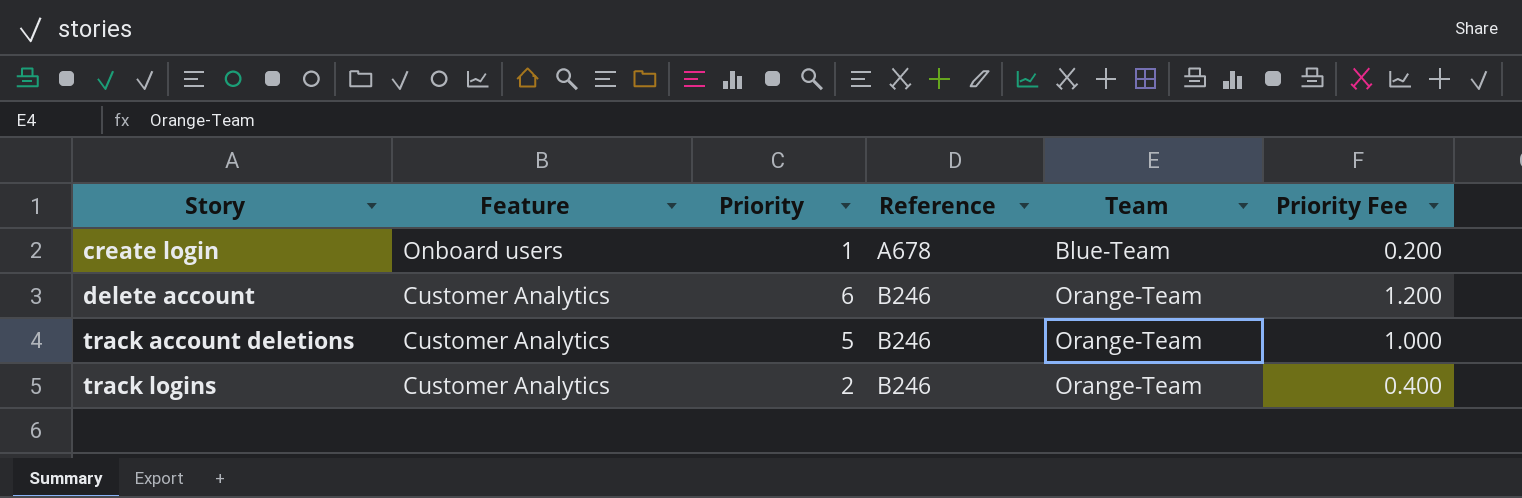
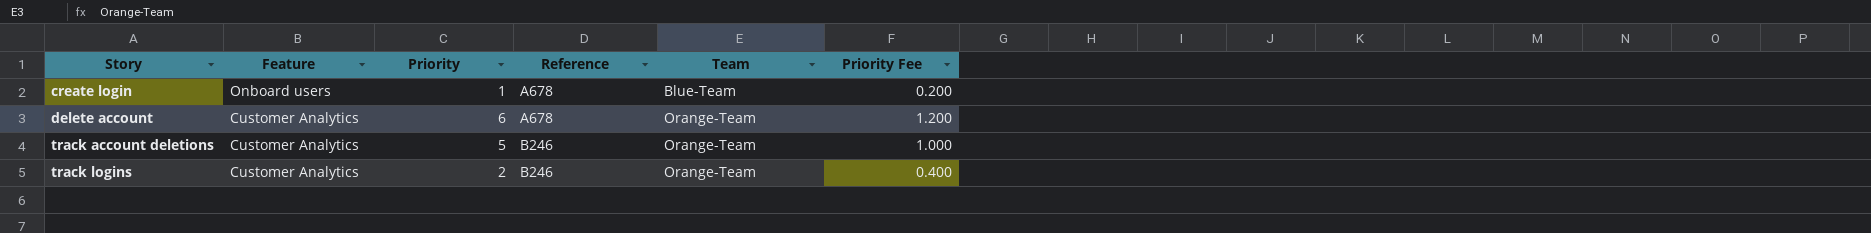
delete account | Reference: B246 -> A678

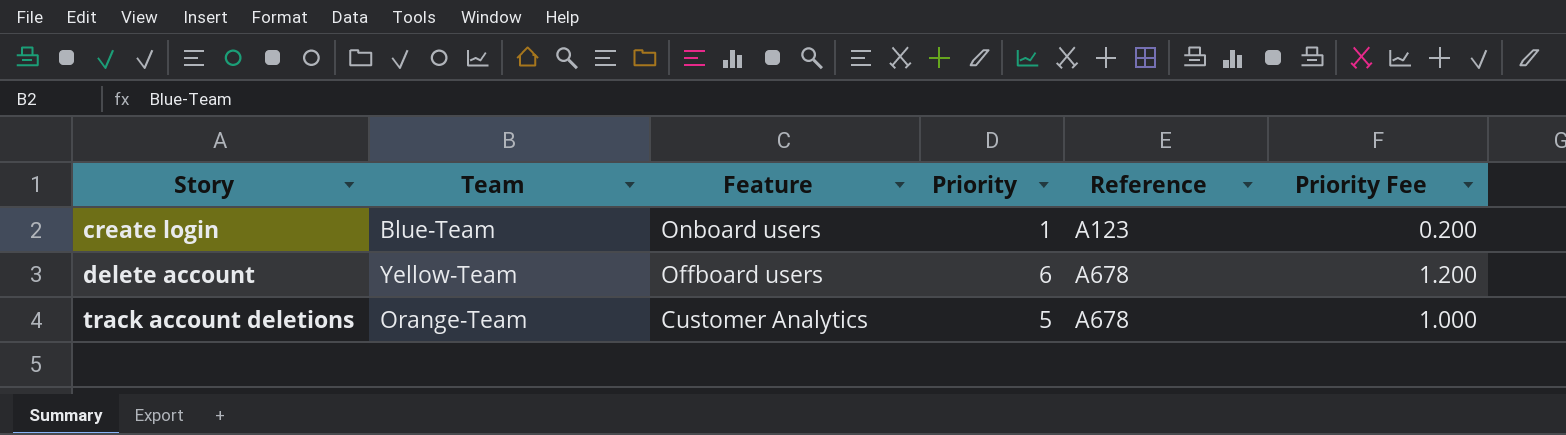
column Team | position: 5 -> 2
row track logins: Customer Analytics | 2 | B246 | Orange-Team | 0.400 -> none
create login | Reference: A678 -> A123
delete account | Team: Orange-Team -> Yellow-Team
delete account | Feature: Customer Analytics -> Offboard users
track account deletions | Reference: B246 -> A678

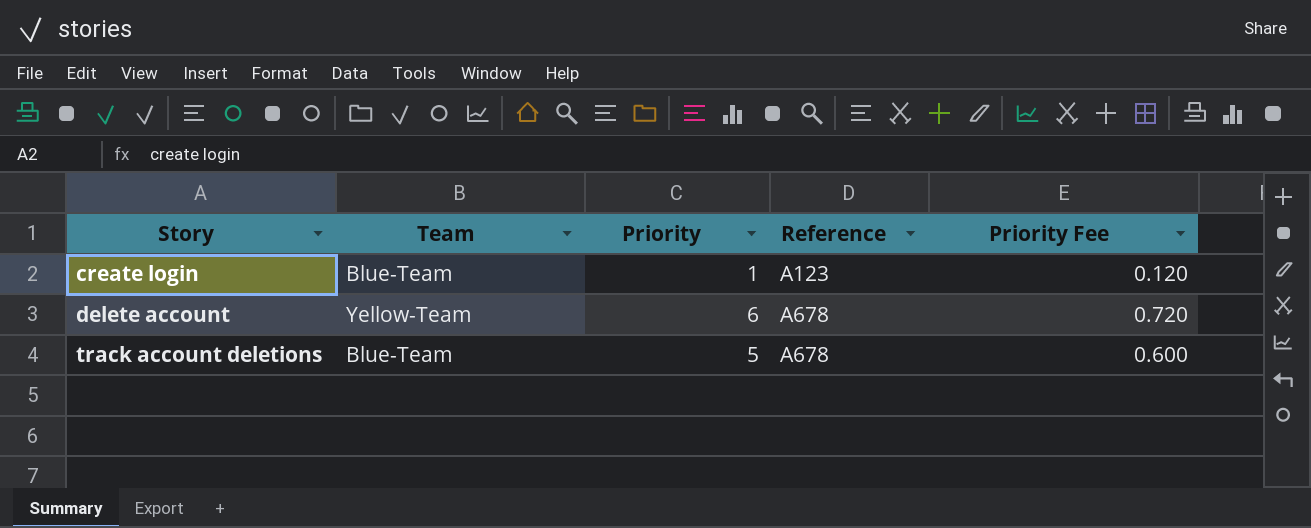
column Feature | position: 3 -> none
column Priority Fee | formula: [Priority] * 0.2 -> [Priority] * 0.12
track account deletions | Team: Orange-Team -> Blue-Team

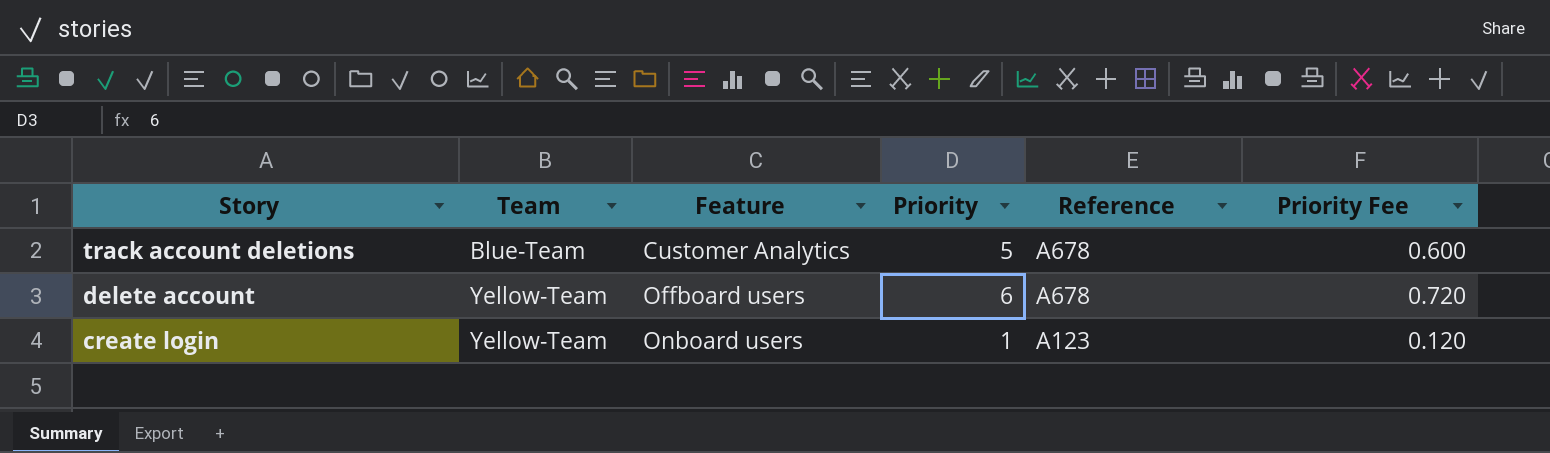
row order: Story ascending -> Story descending
column Feature | position: none -> 3
create login | Team: Blue-Team -> Yellow-Team

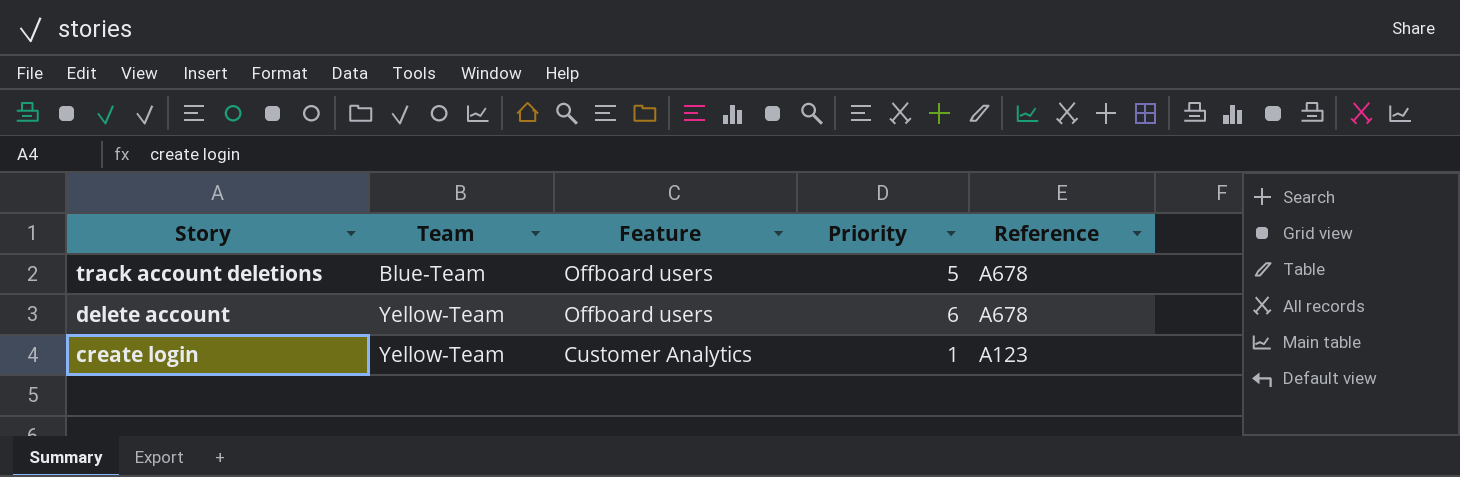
column Priority Fee | formula: [Priority] * 0.12 -> none
track account deletions | Feature: Customer Analytics -> Offboard users
create login | Feature: Onboard users -> Customer Analytics

